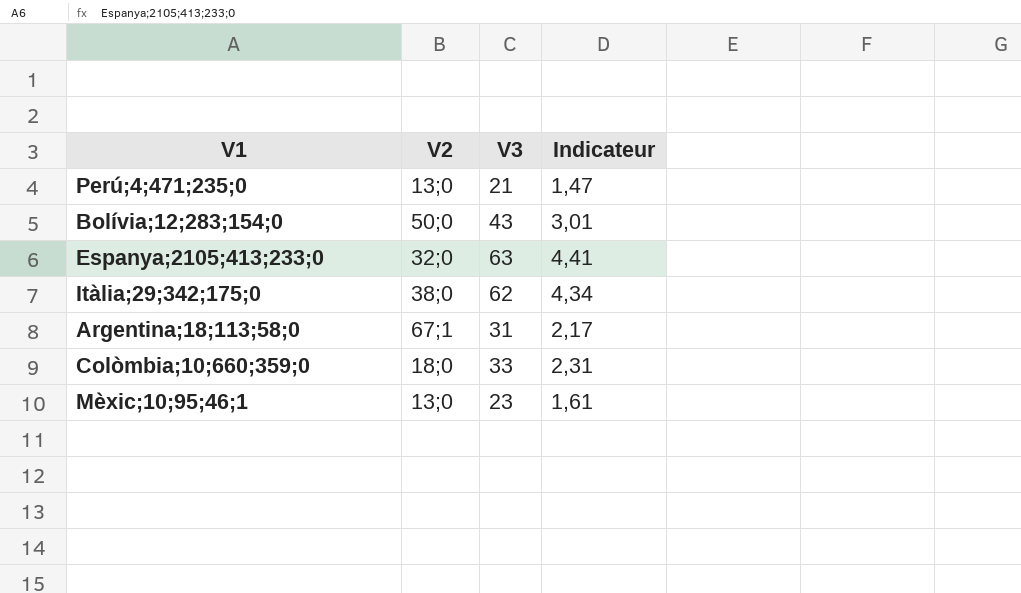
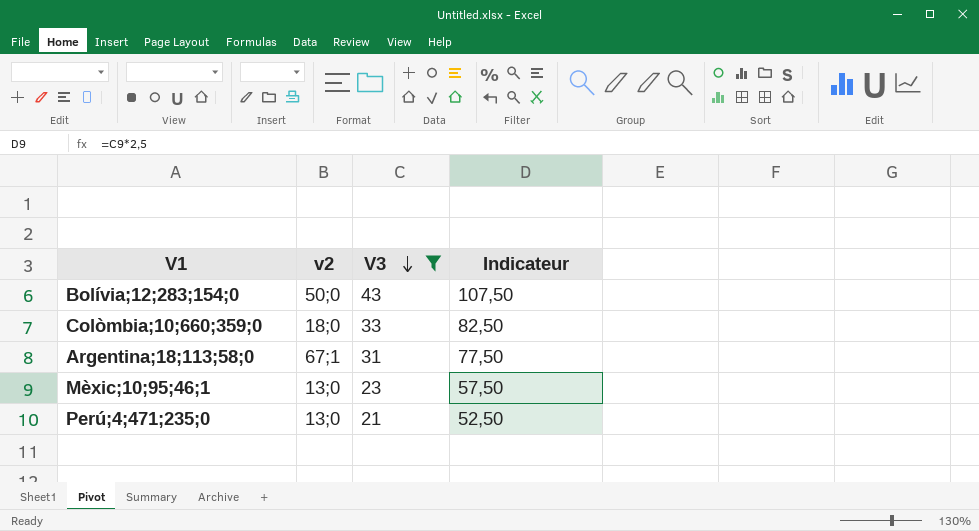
filter: none -> V3 <= 43
row order: none -> V3 descending
column name: V2 -> v2
column Indicateur | formula: [V3] * 0,07 -> [V3] * 2,5

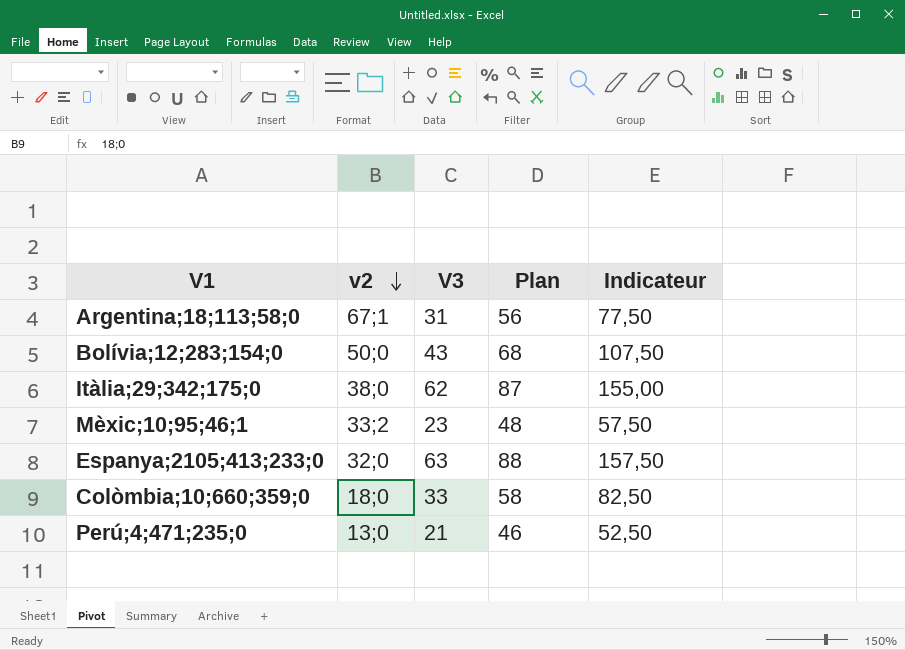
filter: V3 <= 43 -> none
row order: V3 descending -> v2 descending
column Plan | formula: none -> [V3] + 25
Mèxic;10;95;46;1 | v2: 13;0 -> 33;2

